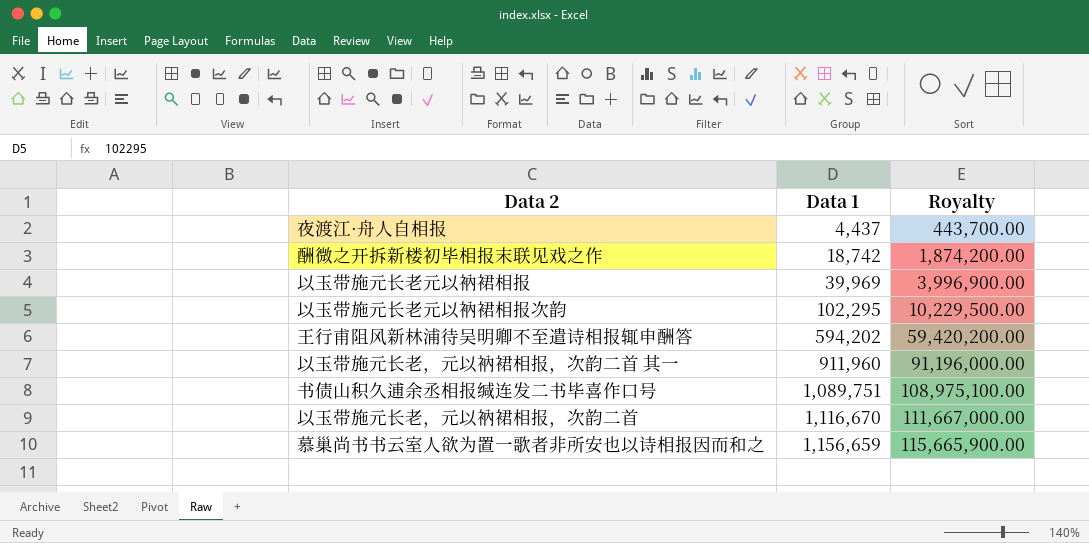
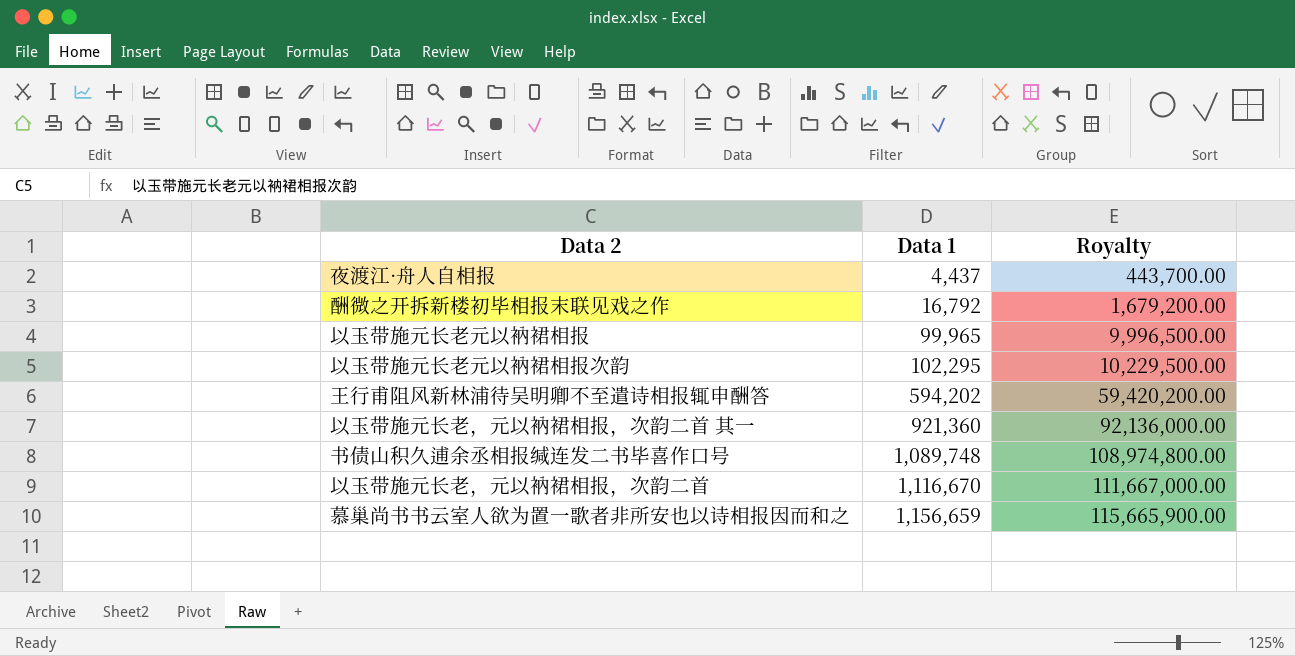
酬微之开拆新楼初毕相报末联见戏之作 | Data 1: 18,742 -> 16,792
酬微之开拆新楼初毕相报末联见戏之作 | Royalty: 1,874,200.00 -> 1,679,200.00
以玉带施元长老元以衲裙相报 | Data 1: 39,969 -> 99,965
以玉带施元长老元以衲裙相报 | Royalty: 3,996,900.00 -> 9,996,500.00
以玉带施元长老，元以衲裙相报，次韵二首 其一 | Data 1: 911,960 -> 921,360
以玉带施元长老，元以衲裙相报，次韵二首 其一 | Royalty: 91,196,000.00 -> 92,136,000.00
书债山积久逋余丞相报缄连发二书毕喜作口号 | Data 1: 1,089,751 -> 1,089,748
书债山积久逋余丞相报缄连发二书毕喜作口号 | Royalty: 108,975,100.00 -> 108,974,800.00

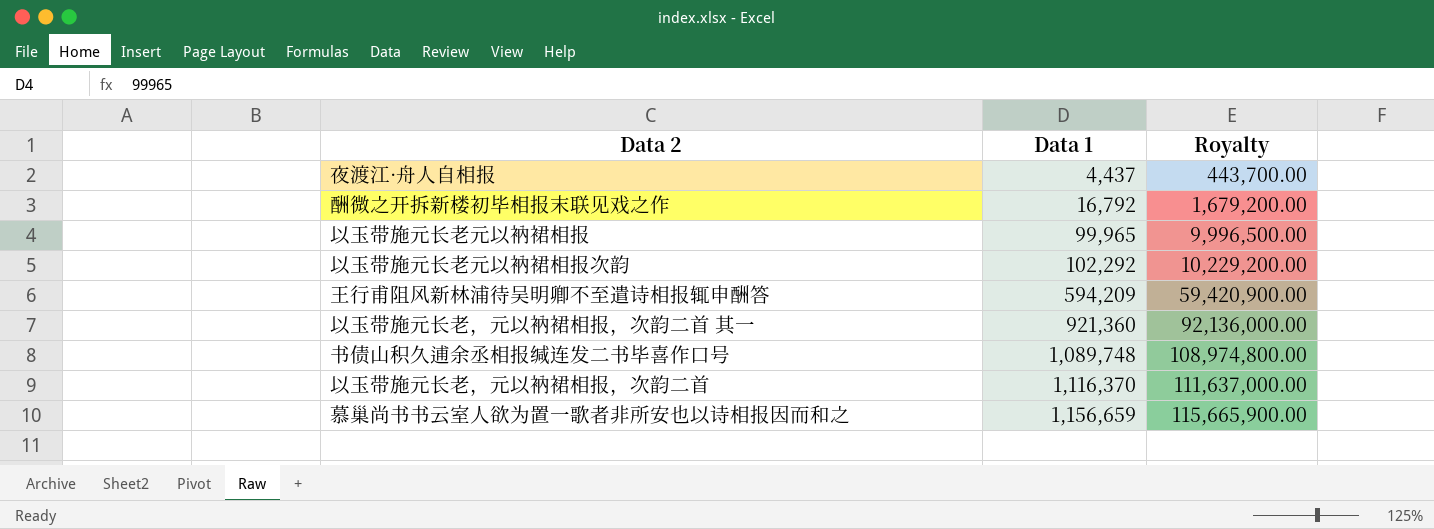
以玉带施元长老元以衲裙相报次韵 | Data 1: 102,295 -> 102,292
以玉带施元长老元以衲裙相报次韵 | Royalty: 10,229,500.00 -> 10,229,200.00
王行甫阻风新林浦待吴明卿不至遣诗相报辄申酬答 | Data 1: 594,202 -> 594,209
王行甫阻风新林浦待吴明卿不至遣诗相报辄申酬答 | Royalty: 59,420,200.00 -> 59,420,900.00
以玉带施元长老，元以衲裙相报，次韵二首 | Data 1: 1,116,670 -> 1,116,370
以玉带施元长老，元以衲裙相报，次韵二首 | Royalty: 111,667,000.00 -> 111,637,000.00

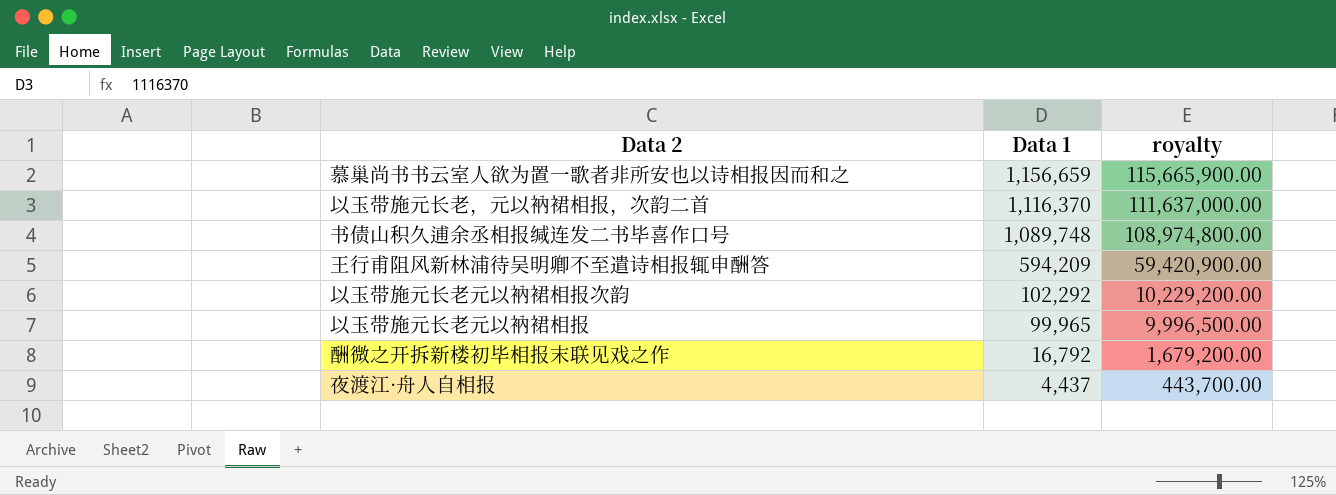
row order: Data 1 ascending -> Data 1 descending
column name: Royalty -> royalty
row 以玉带施元长老，元以衲裙相报，次韵二首 其一: 921,360 | 92,136,000.00 -> none

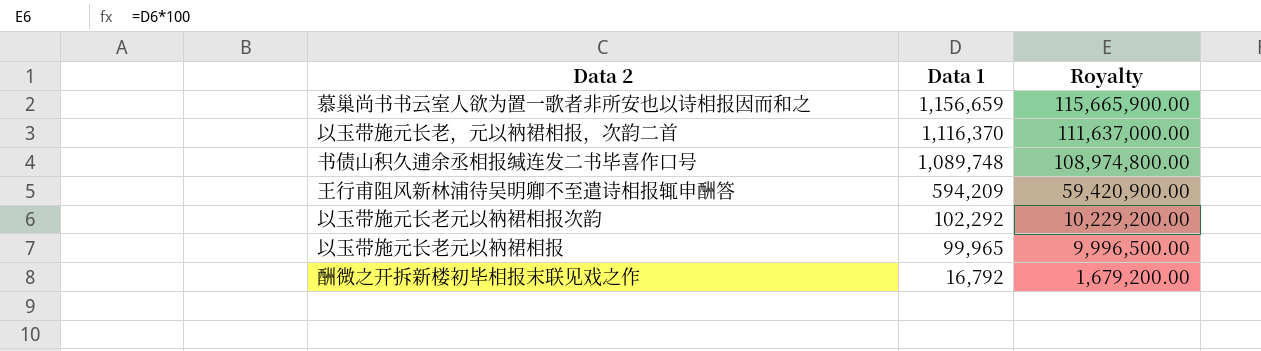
column name: royalty -> Royalty
row 夜渡江·舟人自相报: 4,437 | 443,700.00 -> none

